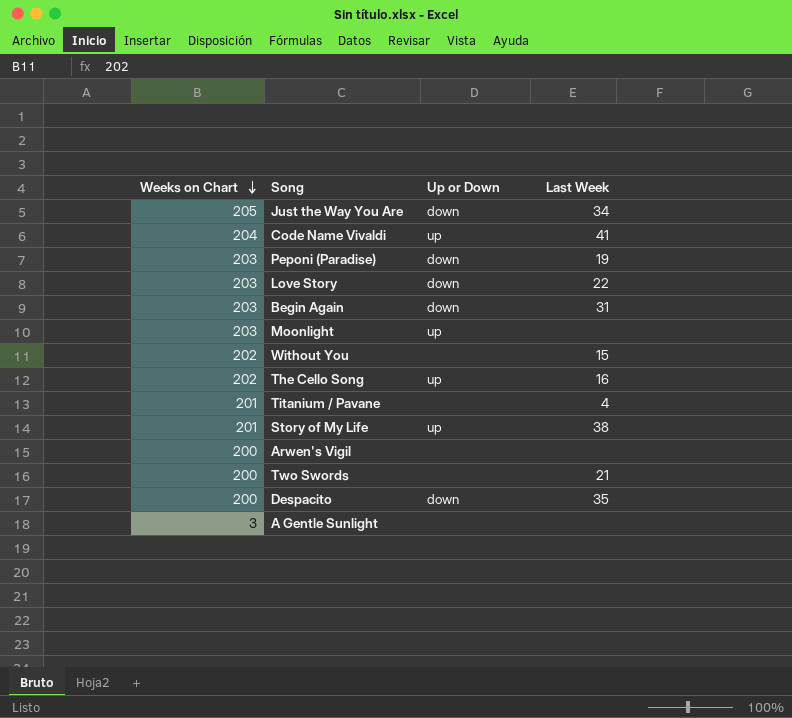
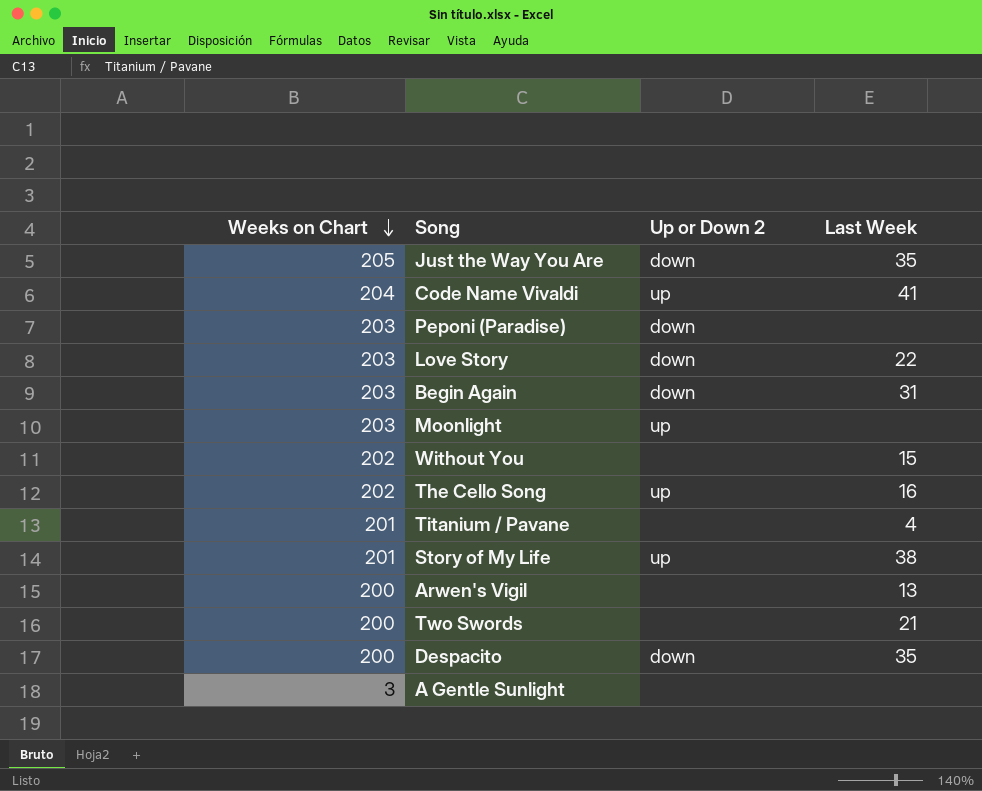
column name: Up or Down -> Up or Down 2
Just the Way You Are | Last Week: 34 -> 35
Peponi (Paradise) | Last Week: 19 -> none
Arwen's Vigil | Last Week: none -> 13

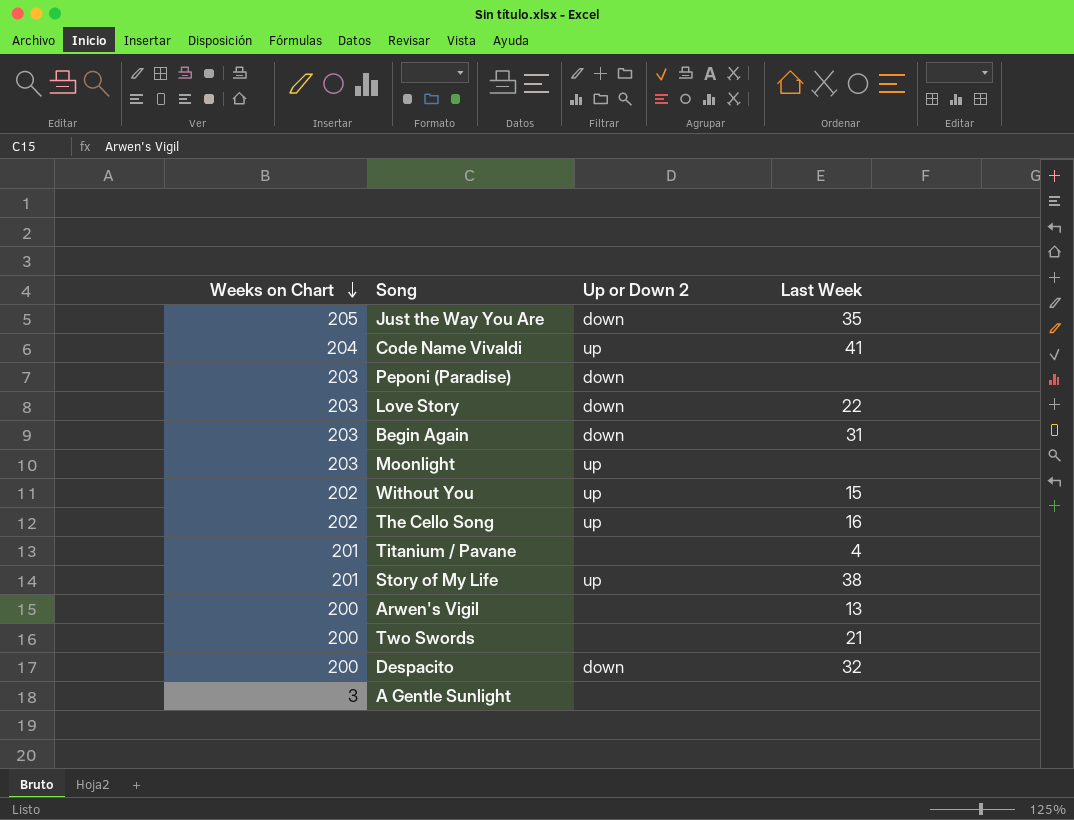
Without You | Up or Down 2: none -> up
Despacito | Last Week: 35 -> 32

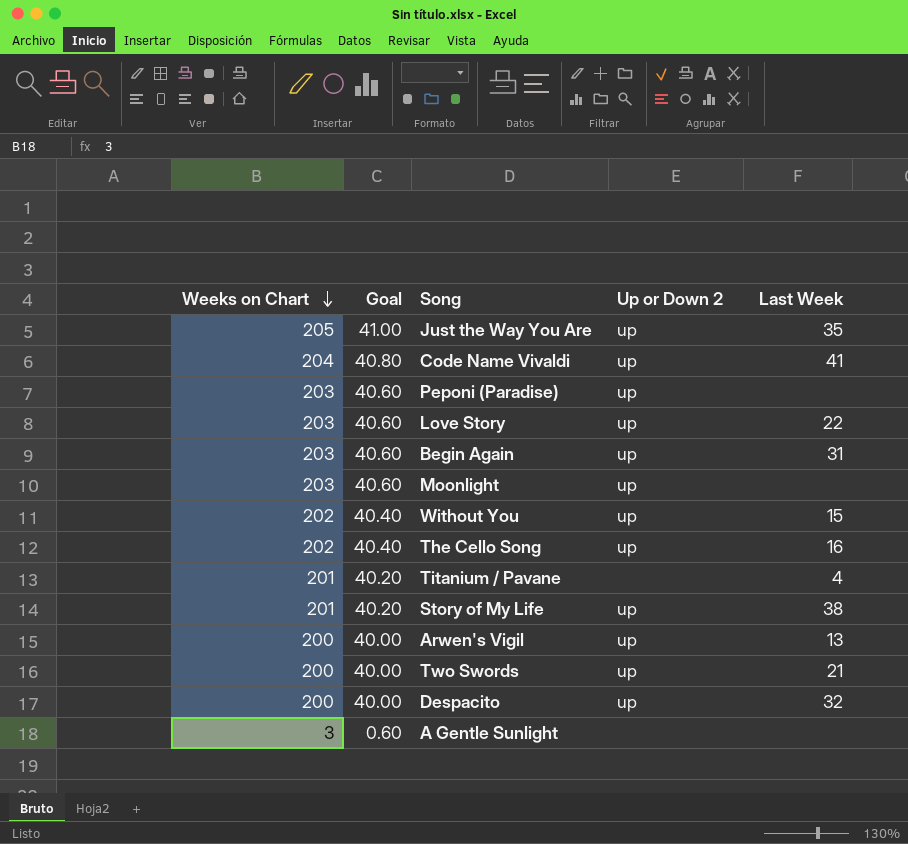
column Goal | formula: none -> [Weeks on Chart] * 0.2
Just the Way You Are | Up or Down 2: down -> up
Peponi (Paradise) | Up or Down 2: down -> up
Love Story | Up or Down 2: down -> up
Begin Again | Up or Down 2: down -> up
Arwen's Vigil | Up or Down 2: none -> up
Two Swords | Up or Down 2: none -> up
Despacito | Up or Down 2: down -> up

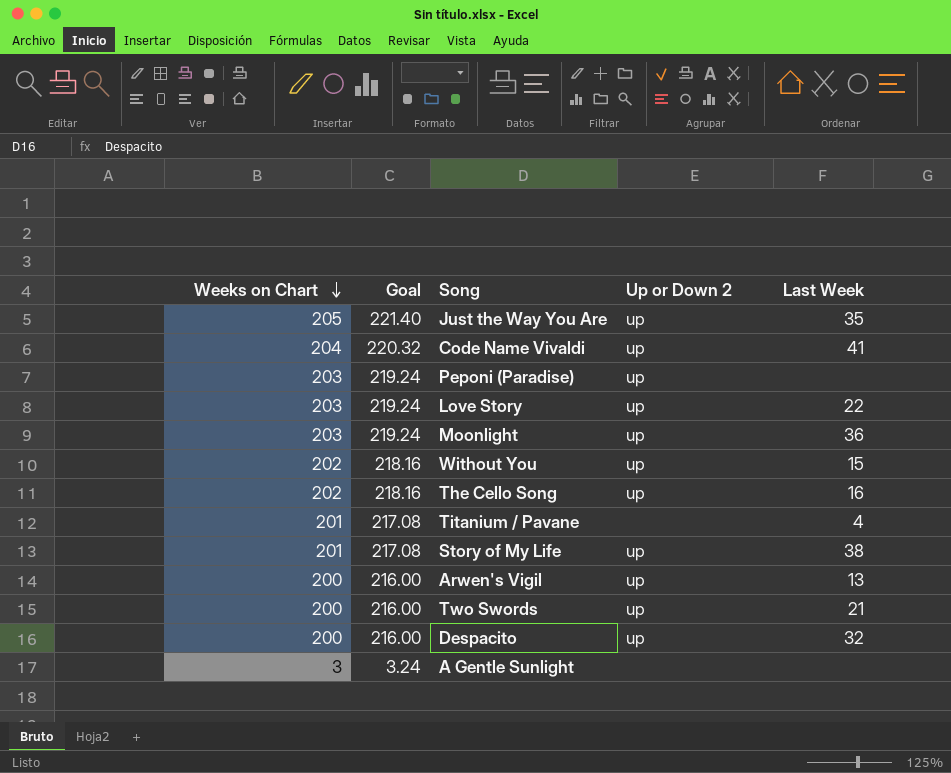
column Goal | formula: [Weeks on Chart] * 0.2 -> [Weeks on Chart] * 1.08
row Begin Again: 203 | 40.60 | up | 31 -> none
Moonlight | Last Week: none -> 36

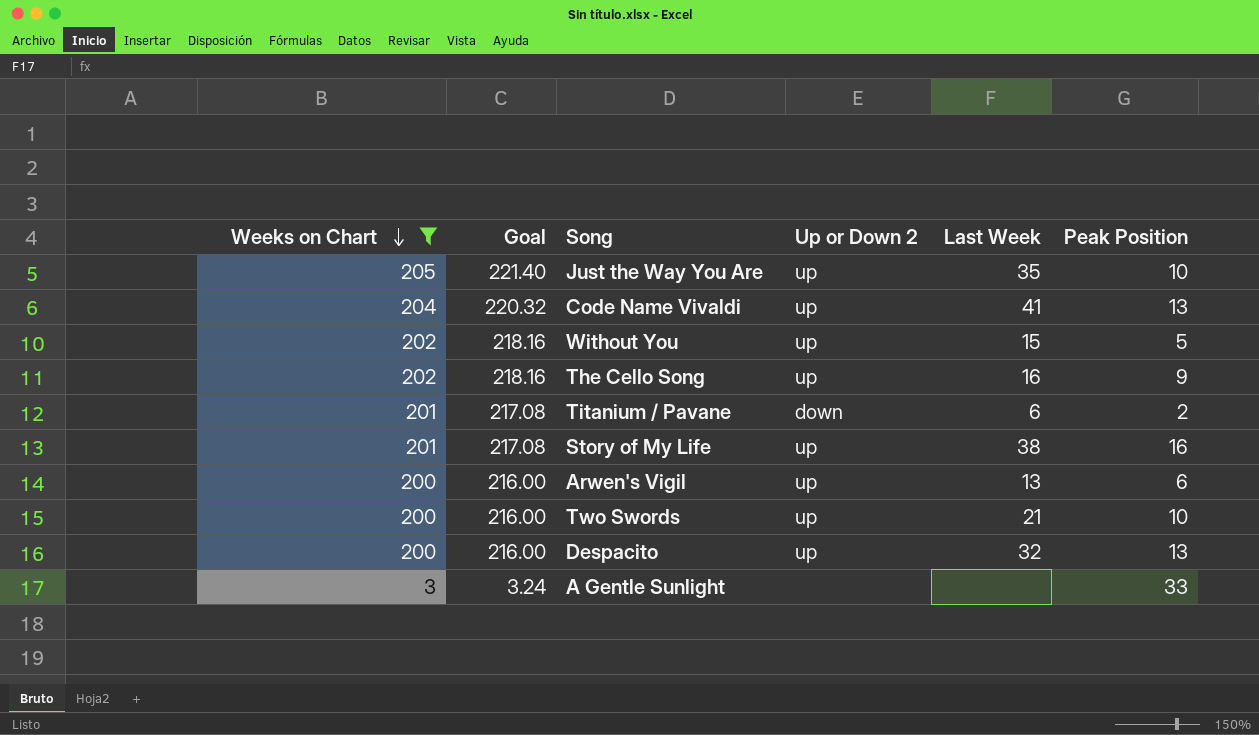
filter: none -> Weeks on Chart != 203
column Peak Position | position: none -> 6
Titanium / Pavane | Up or Down 2: none -> down
Titanium / Pavane | Last Week: 4 -> 6

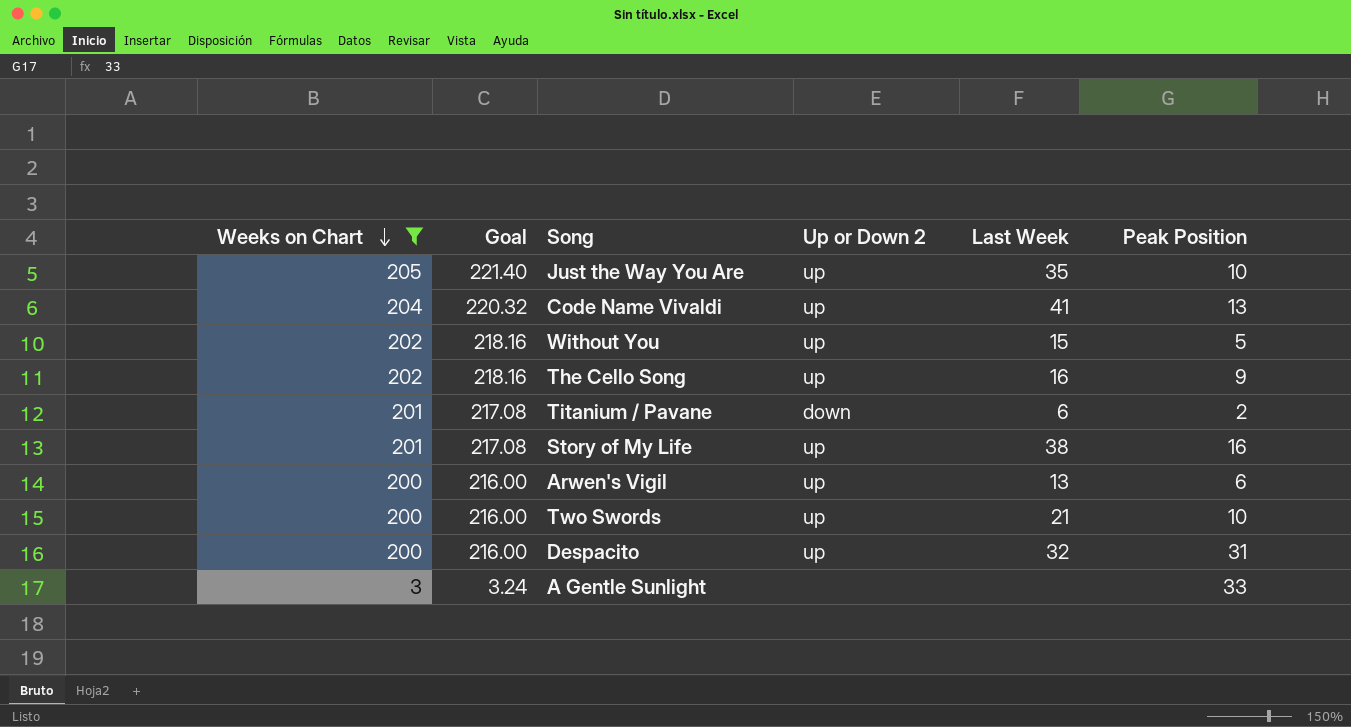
Despacito | Peak Position: 13 -> 31

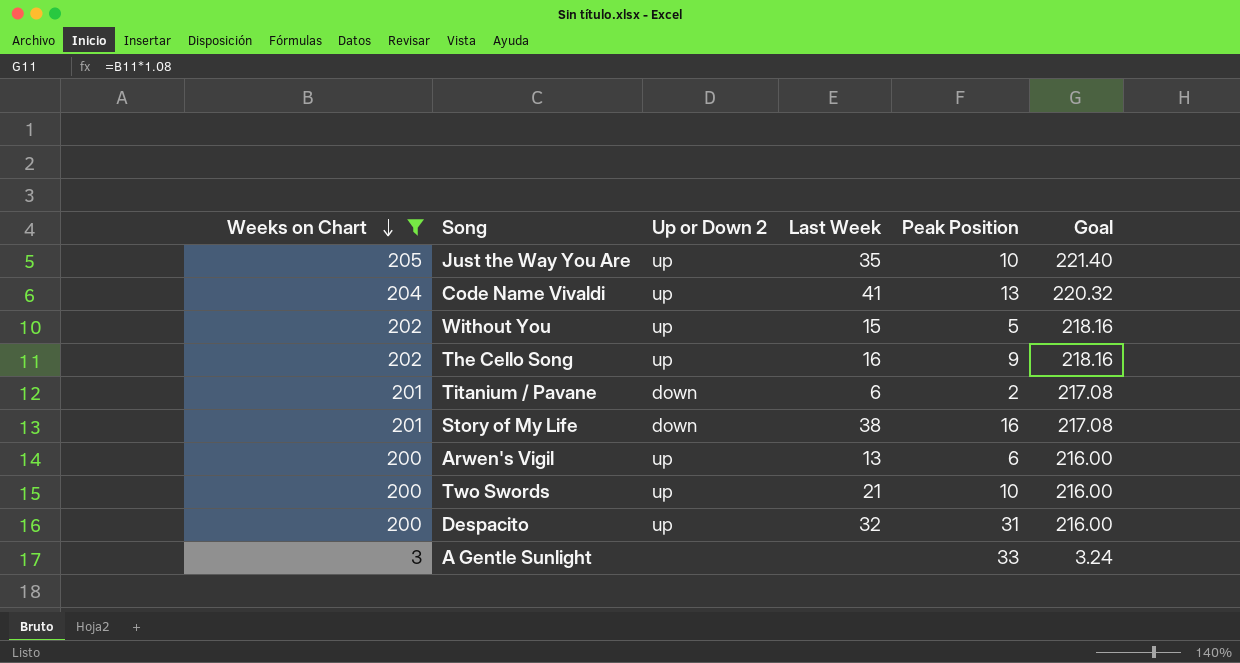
column Goal | position: 2 -> 6
Story of My Life | Up or Down 2: up -> down

